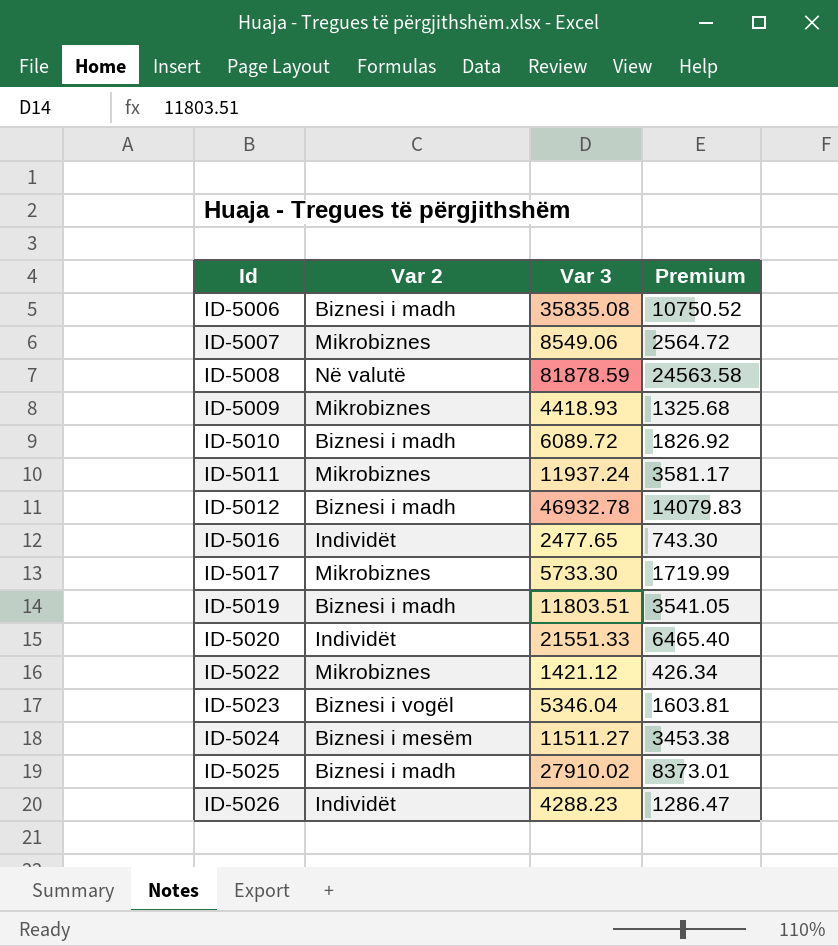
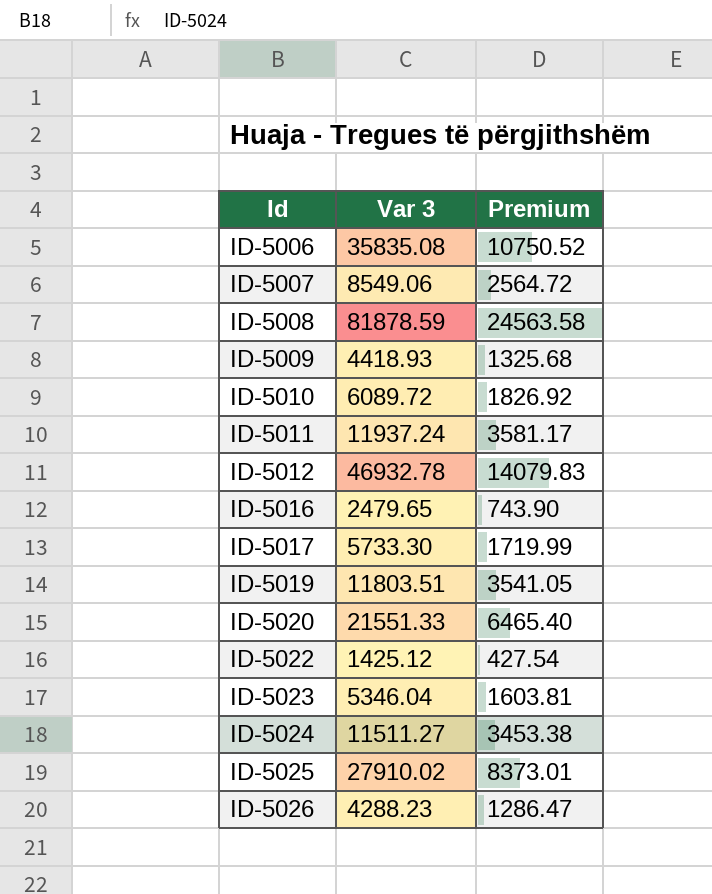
column Var 2 | position: 2 -> none
ID-5016 | Var 3: 2477.65 -> 2479.65
ID-5016 | Premium: 743.30 -> 743.90
ID-5022 | Var 3: 1421.12 -> 1425.12
ID-5022 | Premium: 426.34 -> 427.54

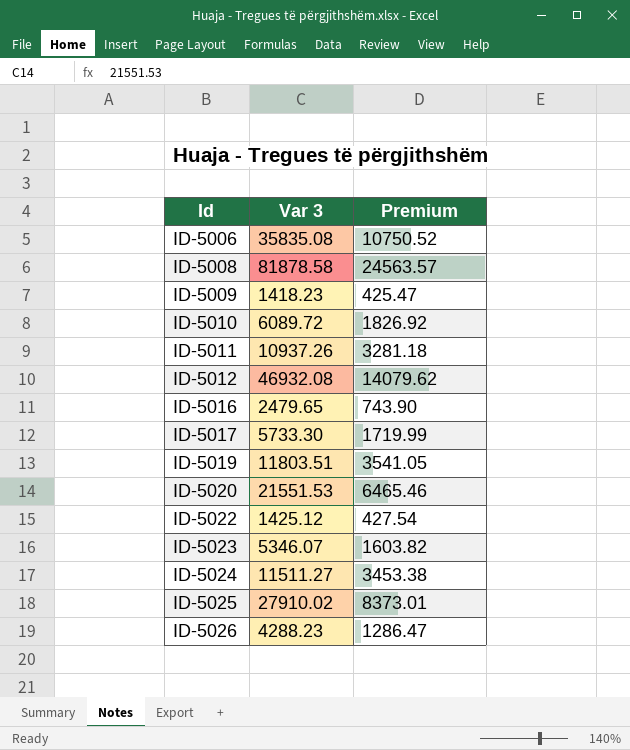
row ID-5007: 8549.06 | 2564.72 -> none
ID-5008 | Var 3: 81878.59 -> 81878.58
ID-5008 | Premium: 24563.58 -> 24563.57
ID-5009 | Var 3: 4418.93 -> 1418.23
ID-5009 | Premium: 1325.68 -> 425.47
ID-5011 | Var 3: 11937.24 -> 10937.26
ID-5011 | Premium: 3581.17 -> 3281.18
ID-5012 | Var 3: 46932.78 -> 46932.08
ID-5012 | Premium: 14079.83 -> 14079.62
ID-5020 | Var 3: 21551.33 -> 21551.53
ID-5020 | Premium: 6465.40 -> 6465.46
ID-5023 | Var 3: 5346.04 -> 5346.07
ID-5023 | Premium: 1603.81 -> 1603.82

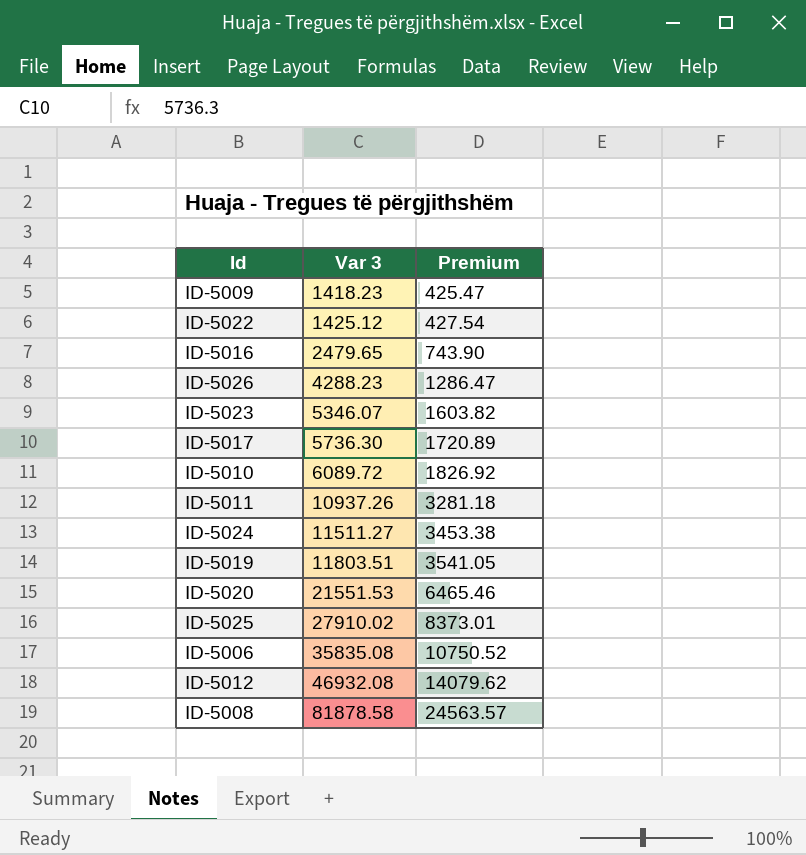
row order: Id ascending -> Var 3 ascending
ID-5017 | Var 3: 5733.30 -> 5736.30
ID-5017 | Premium: 1719.99 -> 1720.89

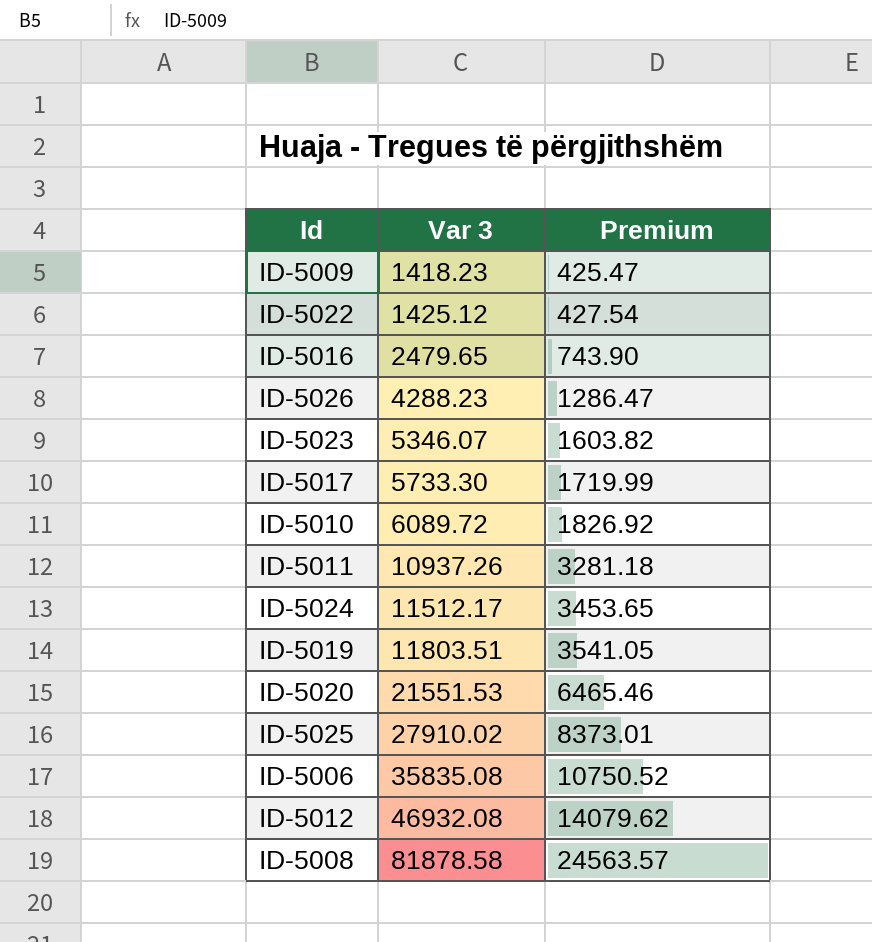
ID-5017 | Var 3: 5736.30 -> 5733.30
ID-5017 | Premium: 1720.89 -> 1719.99
ID-5024 | Var 3: 11511.27 -> 11512.17
ID-5024 | Premium: 3453.38 -> 3453.65

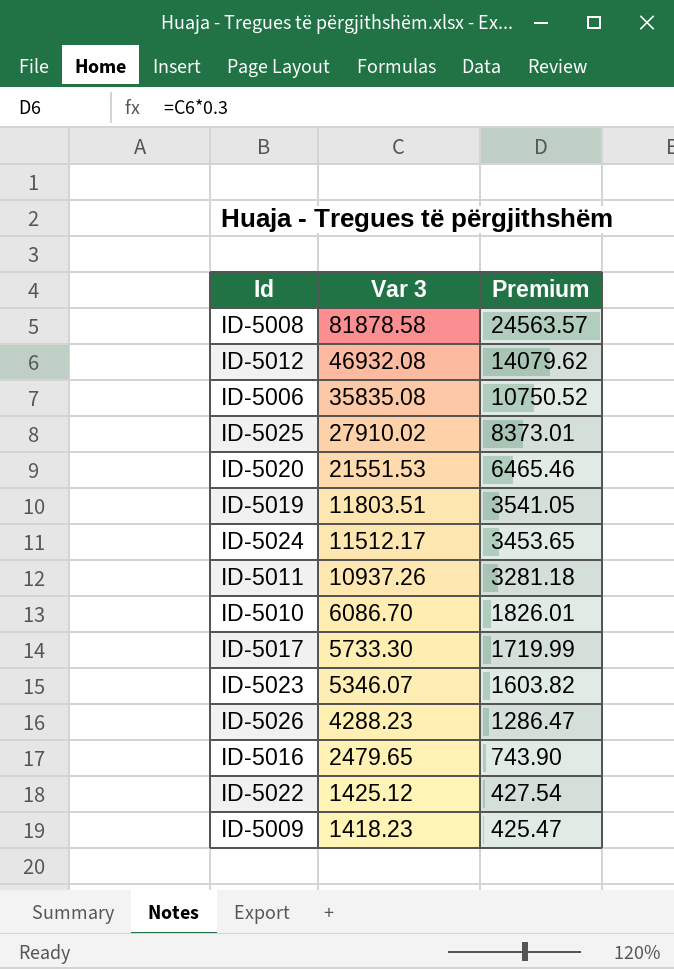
row order: Var 3 ascending -> Var 3 descending
ID-5010 | Var 3: 6089.72 -> 6086.70
ID-5010 | Premium: 1826.92 -> 1826.01

